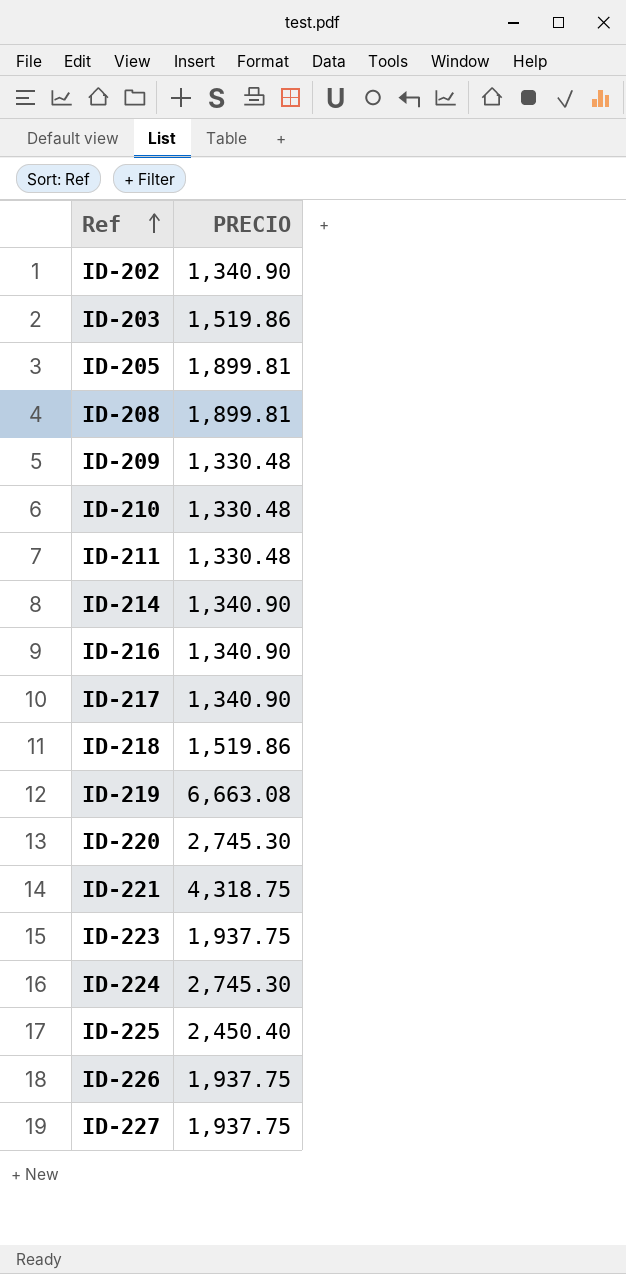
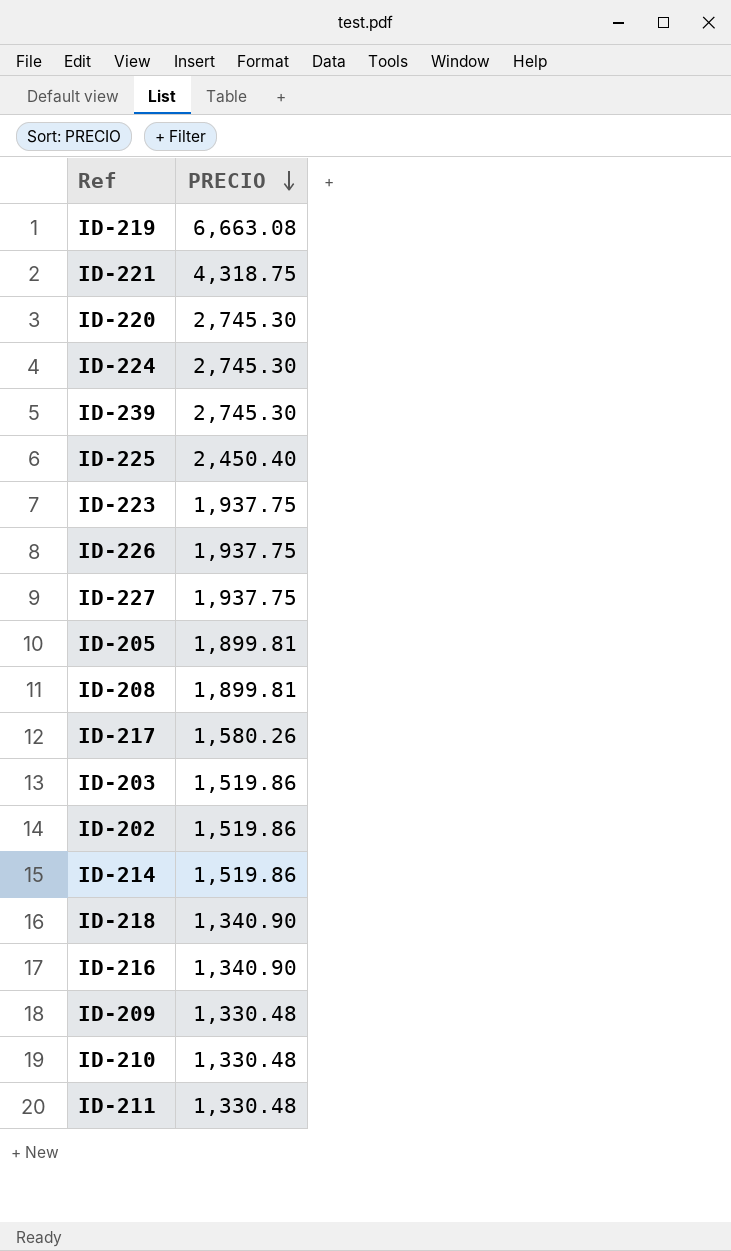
row order: Ref ascending -> PRECIO descending
row ID-239: none -> 2,745.30
ID-217 | PRECIO: 1,340.90 -> 1,580.26
ID-202 | PRECIO: 1,340.90 -> 1,519.86
ID-214 | PRECIO: 1,340.90 -> 1,519.86
ID-218 | PRECIO: 1,519.86 -> 1,340.90

